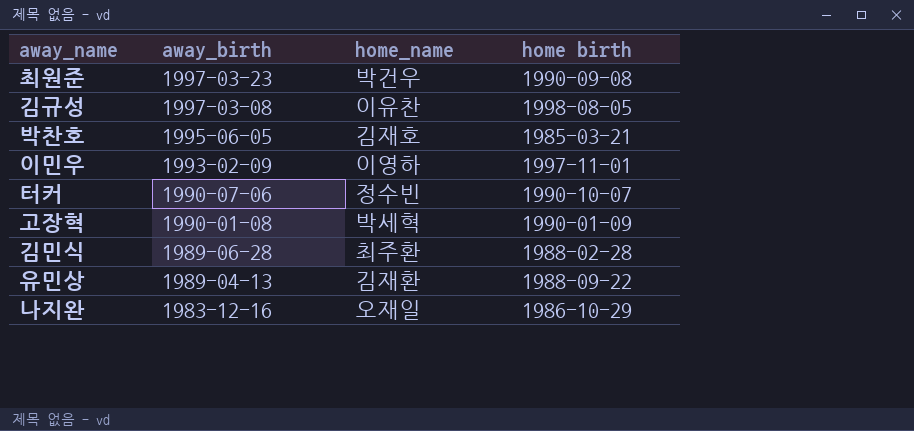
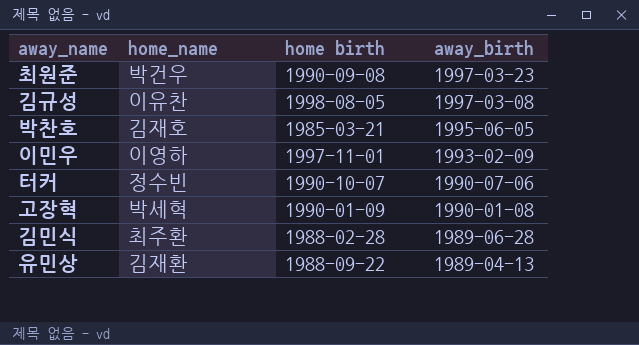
column away_birth | position: 2 -> 4
row 나지완: 1983-12-16 | 오재일 | 1986-10-29 -> none

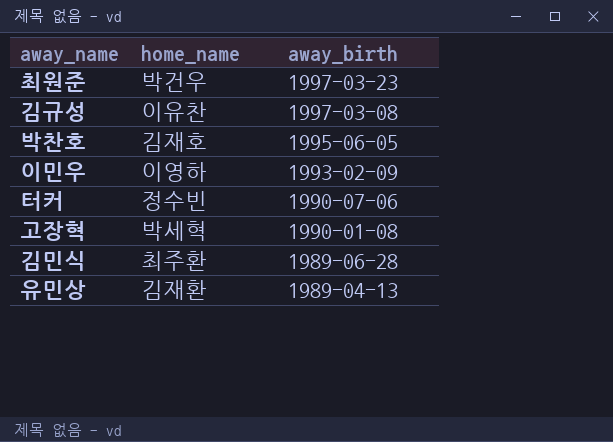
column home birth | position: 3 -> none

